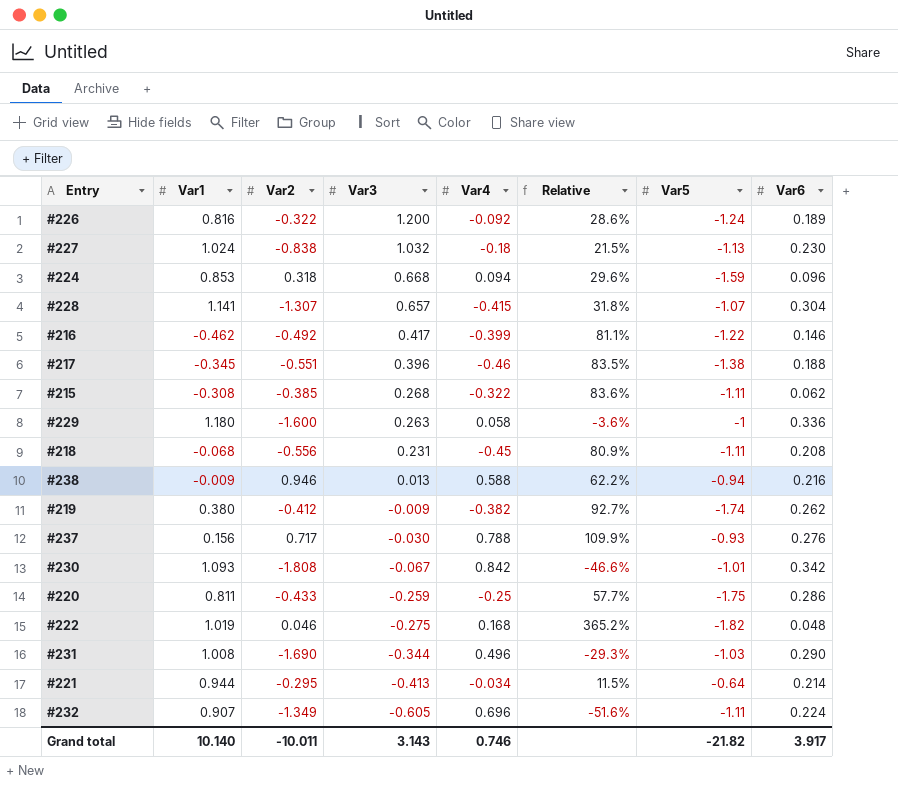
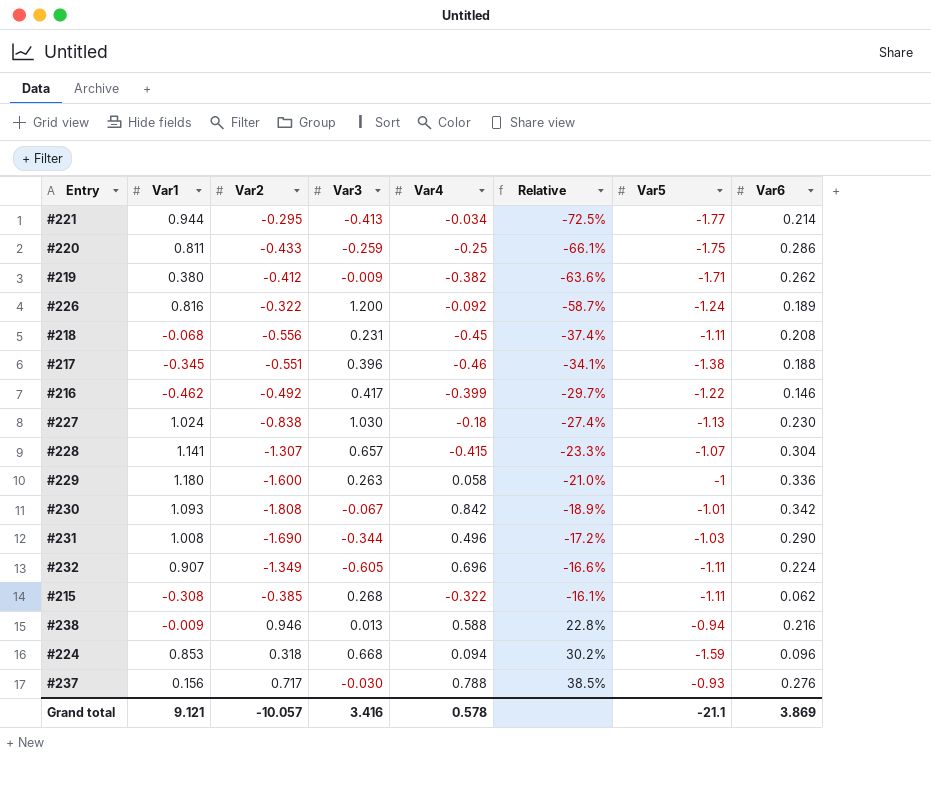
row order: Var3 descending -> Relative ascending
column Relative | formula: [Var4] / [Var2] -> [Var6] / [Var2]
row #222: 1.019 | 0.046 | -0.275 | 0.168 | 365.2% | -1.82 | 0.048 -> none
#221 | Var5: -0.64 -> -1.77
#219 | Var5: -1.74 -> -1.71
#227 | Var3: 1.032 -> 1.030
Grand total | Var1: 10.140 -> 9.121
Grand total | Var2: -10.011 -> -10.057
Grand total | Var3: 3.143 -> 3.416
Grand total | Var4: 0.746 -> 0.578
Grand total | Var5: -21.82 -> -21.1
Grand total | Var6: 3.917 -> 3.869

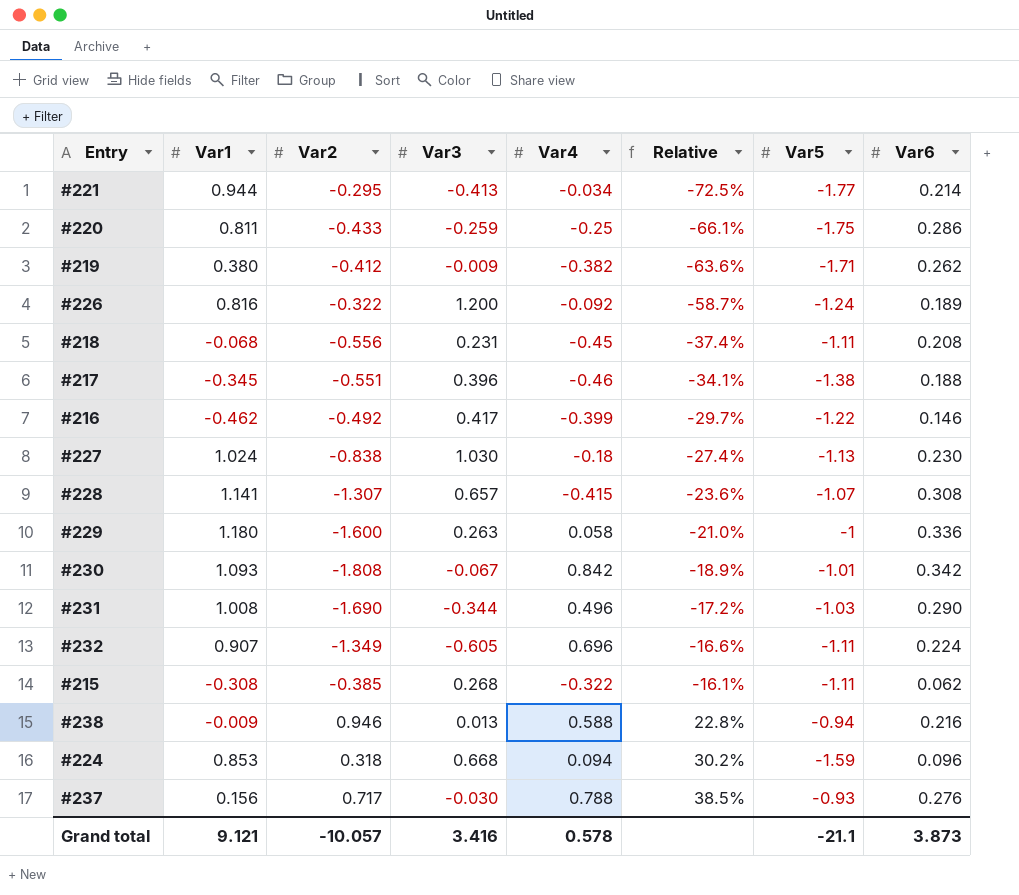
#228 | Relative: -23.3% -> -23.6%
#228 | Var6: 0.304 -> 0.308
Grand total | Var6: 3.869 -> 3.873

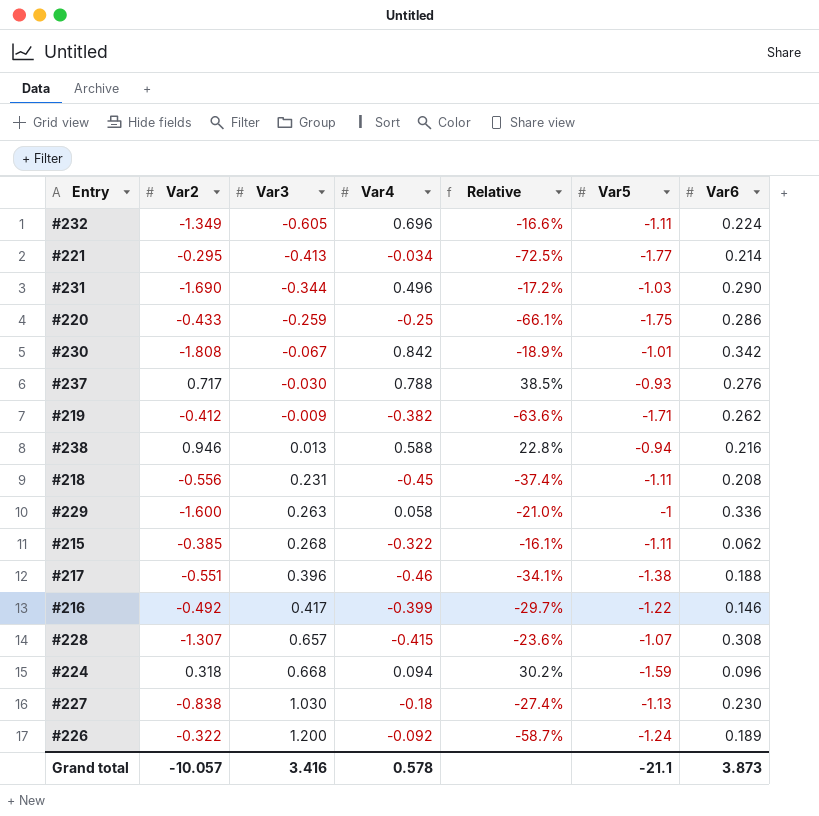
row order: Relative ascending -> Var3 ascending
column Var1 | position: 2 -> none

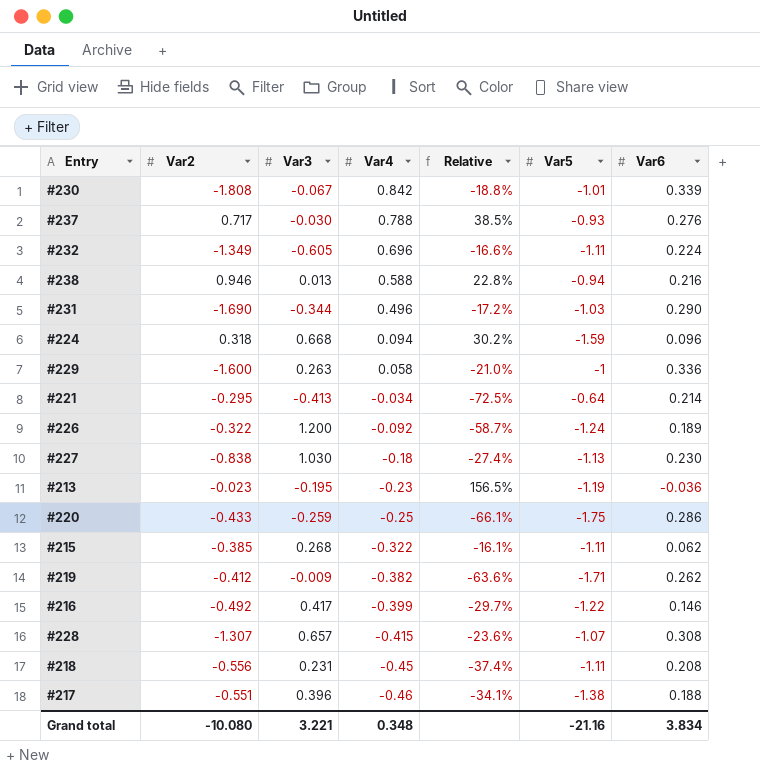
row order: Var3 ascending -> Var4 descending
#230 | Relative: -18.9% -> -18.8%
#230 | Var6: 0.342 -> 0.339
#221 | Var5: -1.77 -> -0.64
row #213: none -> -0.023 | -0.195 | -0.23 | 156.5% | -1.19 | -0.036
Grand total | Var2: -10.057 -> -10.080
Grand total | Var3: 3.416 -> 3.221
Grand total | Var4: 0.578 -> 0.348
Grand total | Var5: -21.1 -> -21.16
Grand total | Var6: 3.873 -> 3.834

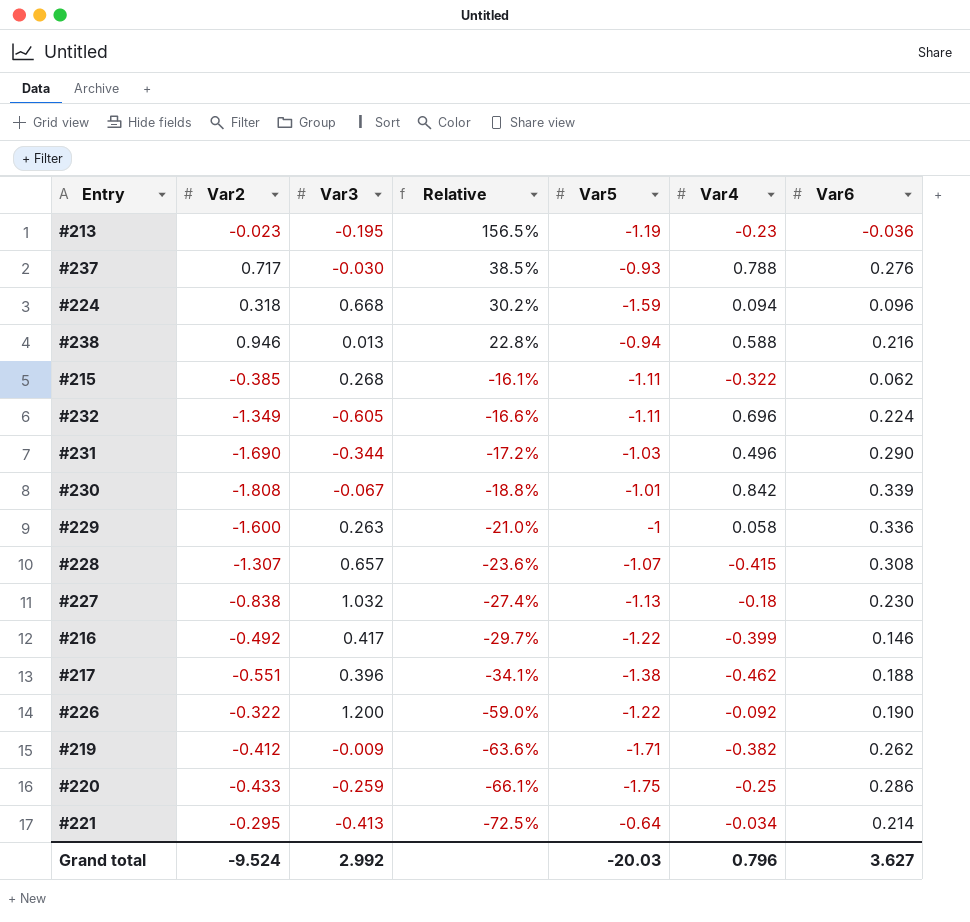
row order: Var4 descending -> Relative descending
column Var4 | position: 4 -> 6
row #218: -0.556 | 0.231 | -0.45 | -37.4% | -1.11 | 0.208 -> none
#227 | Var3: 1.030 -> 1.032
#217 | Var4: -0.46 -> -0.462
#226 | Relative: -58.7% -> -59.0%
#226 | Var5: -1.24 -> -1.22
#226 | Var6: 0.189 -> 0.190
Grand total | Var2: -10.080 -> -9.524
Grand total | Var3: 3.221 -> 2.992
Grand total | Var5: -21.16 -> -20.03
Grand total | Var4: 0.348 -> 0.796
Grand total | Var6: 3.834 -> 3.627

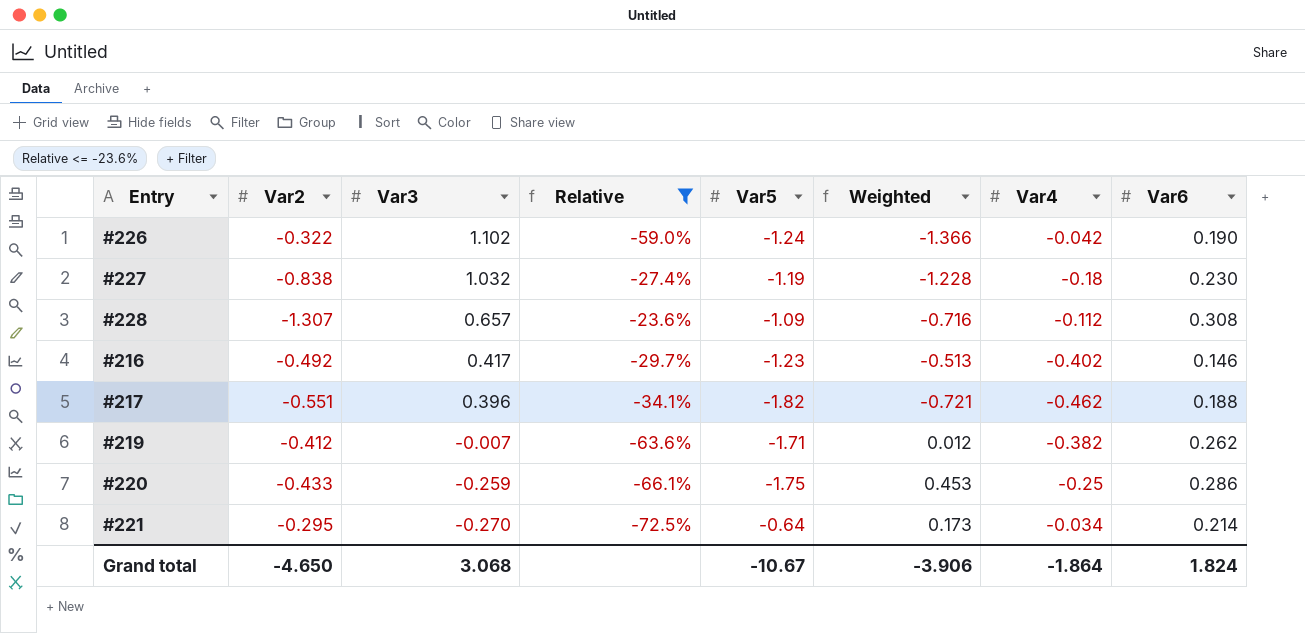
filter: none -> Relative <= -23.6%
row order: Relative descending -> Var3 descending
column Weighted | formula: none -> [Var3] * [Var5]
#226 | Var3: 1.200 -> 1.102
#226 | Var5: -1.22 -> -1.24
#226 | Var4: -0.092 -> -0.042
#227 | Var5: -1.13 -> -1.19
#228 | Var5: -1.07 -> -1.09
#228 | Var4: -0.415 -> -0.112
#216 | Var5: -1.22 -> -1.23
#216 | Var4: -0.399 -> -0.402
#217 | Var5: -1.38 -> -1.82
#219 | Var3: -0.009 -> -0.007
#221 | Var3: -0.413 -> -0.270
Grand total | Var2: -9.524 -> -4.650
Grand total | Var3: 2.992 -> 3.068
Grand total | Var5: -20.03 -> -10.67
Grand total | Var4: 0.796 -> -1.864
Grand total | Var6: 3.627 -> 1.824

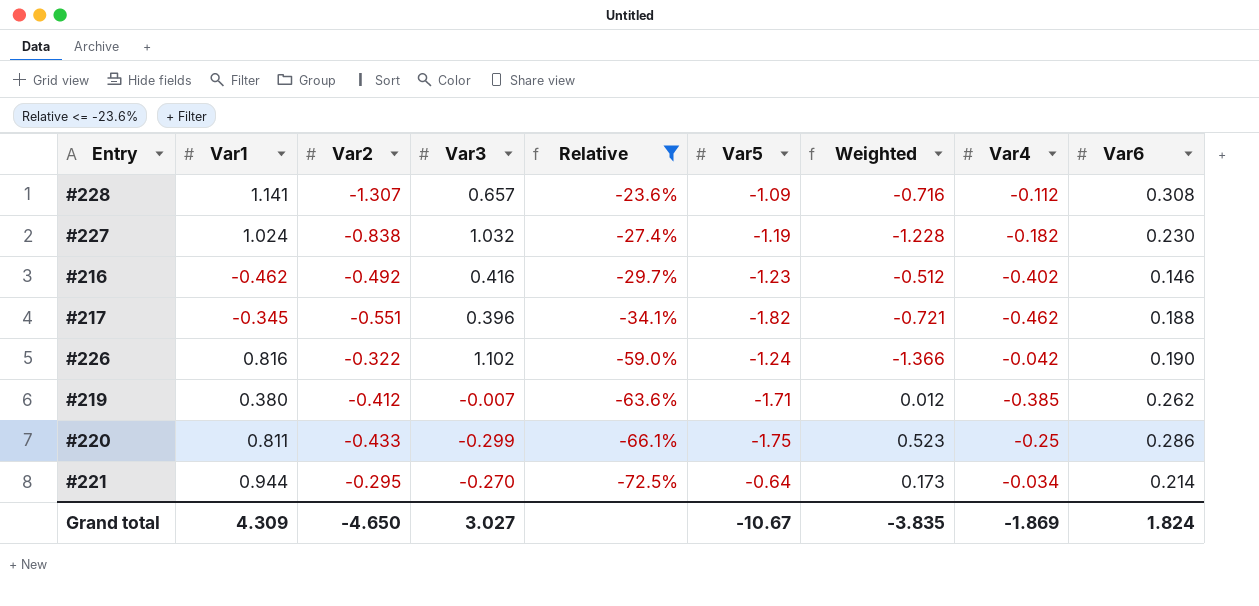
row order: Var3 descending -> Relative descending
column Var1 | position: none -> 2
#227 | Var4: -0.18 -> -0.182
#216 | Var3: 0.417 -> 0.416
#216 | Weighted: -0.513 -> -0.512
#219 | Var4: -0.382 -> -0.385
#220 | Var3: -0.259 -> -0.299
#220 | Weighted: 0.453 -> 0.523
Grand total | Var3: 3.068 -> 3.027
Grand total | Weighted: -3.906 -> -3.835
Grand total | Var4: -1.864 -> -1.869

